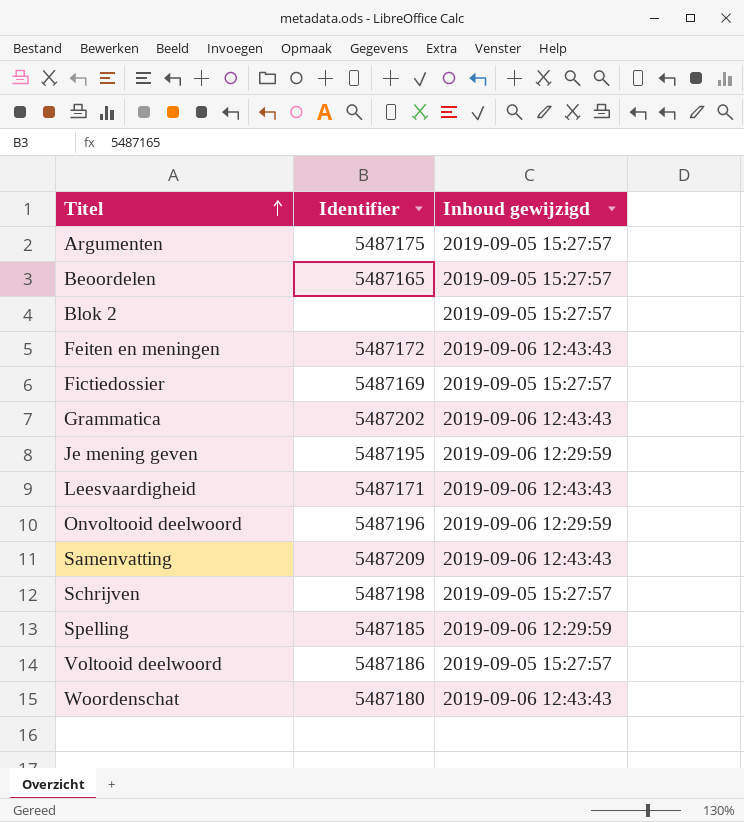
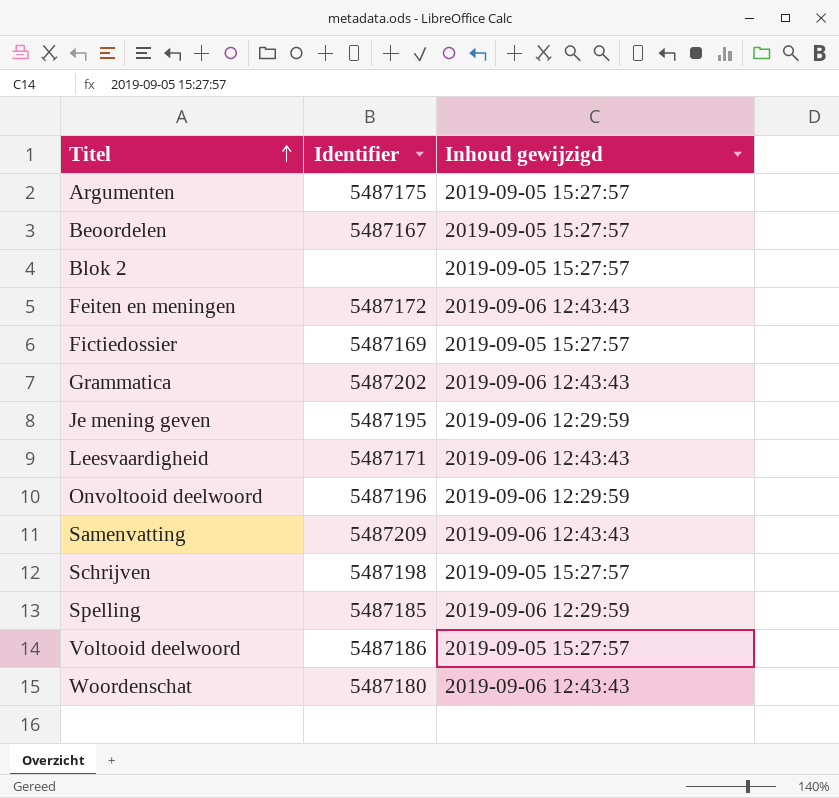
Beoordelen | Identifier: 5487165 -> 5487167

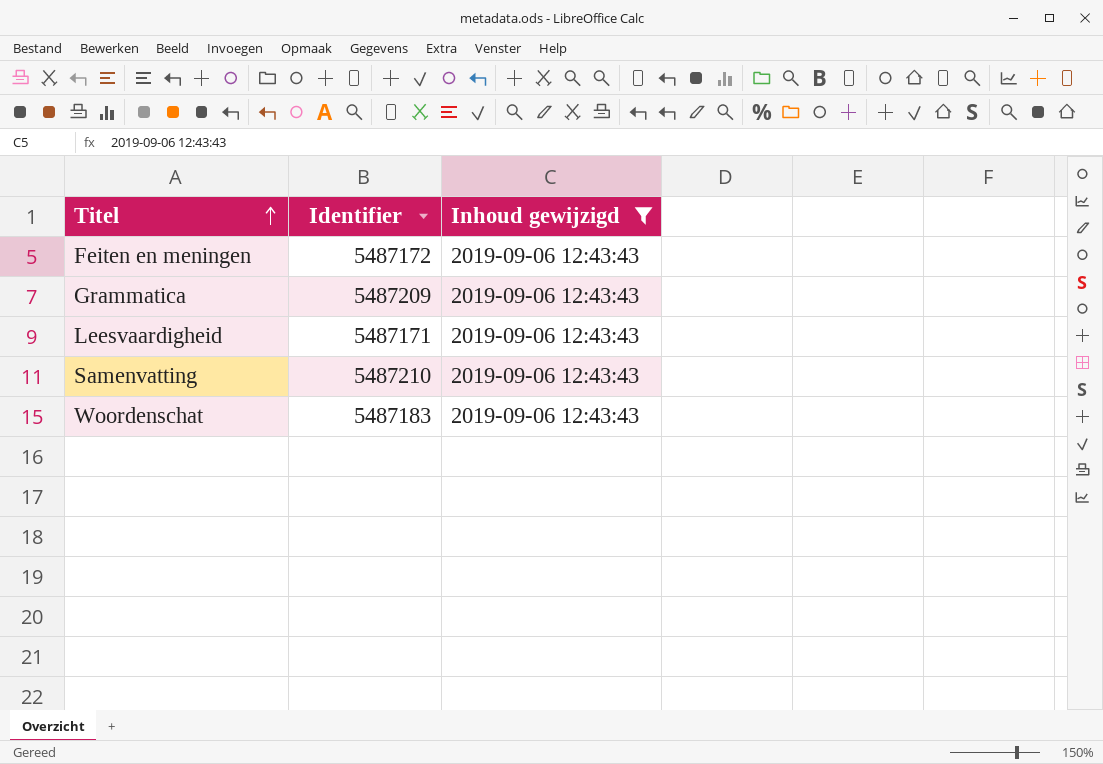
filter: none -> Inhoud gewijzigd = 2019-09-06 12:43:43
Grammatica | Identifier: 5487202 -> 5487209
Samenvatting | Identifier: 5487209 -> 5487210
Woordenschat | Identifier: 5487180 -> 5487183

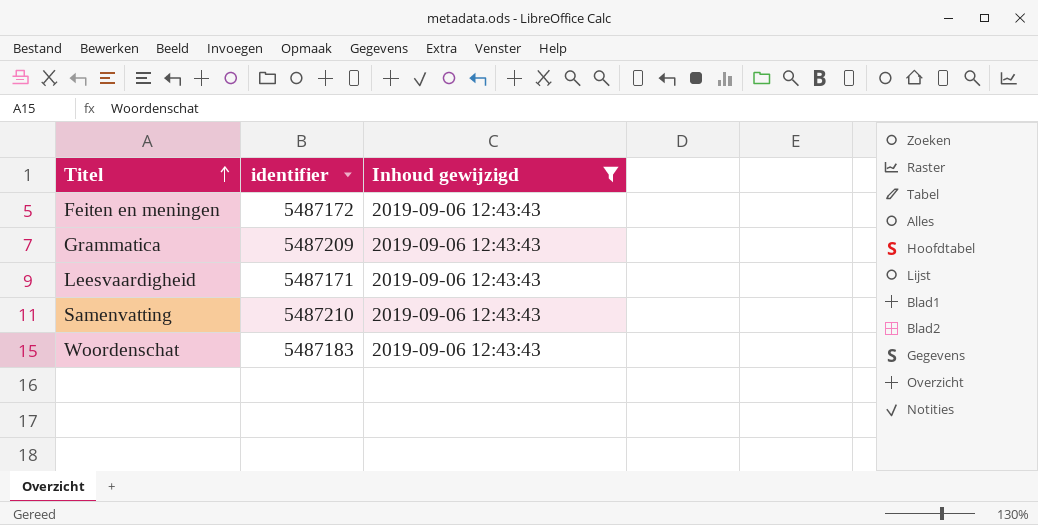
column name: Identifier -> identifier

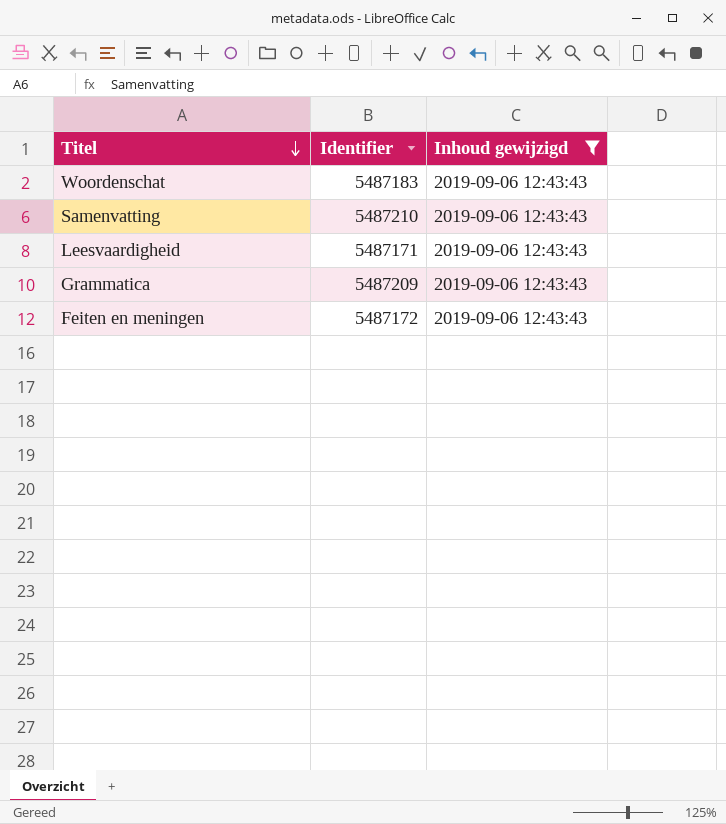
row order: Titel ascending -> Titel descending
column name: identifier -> Identifier

